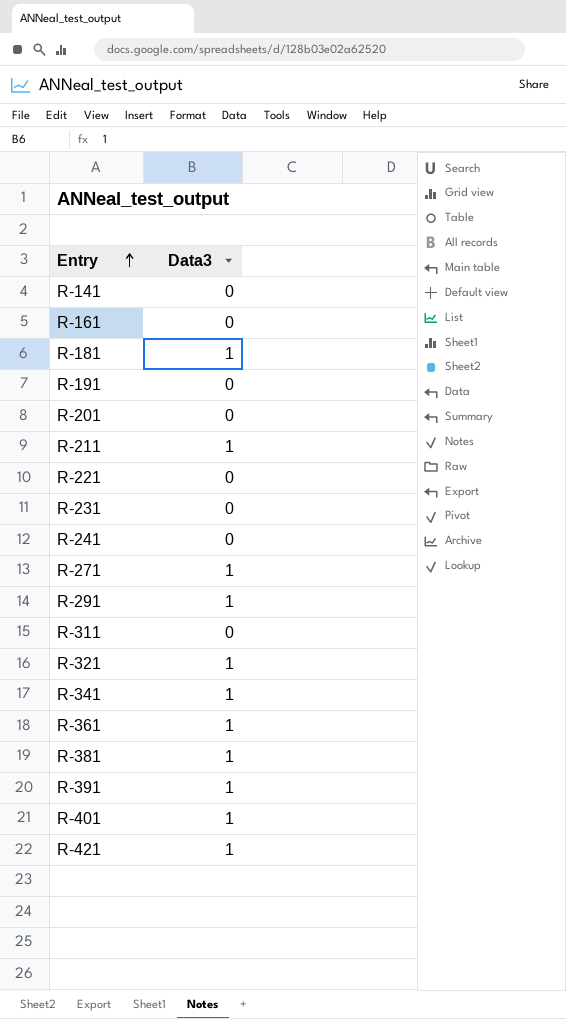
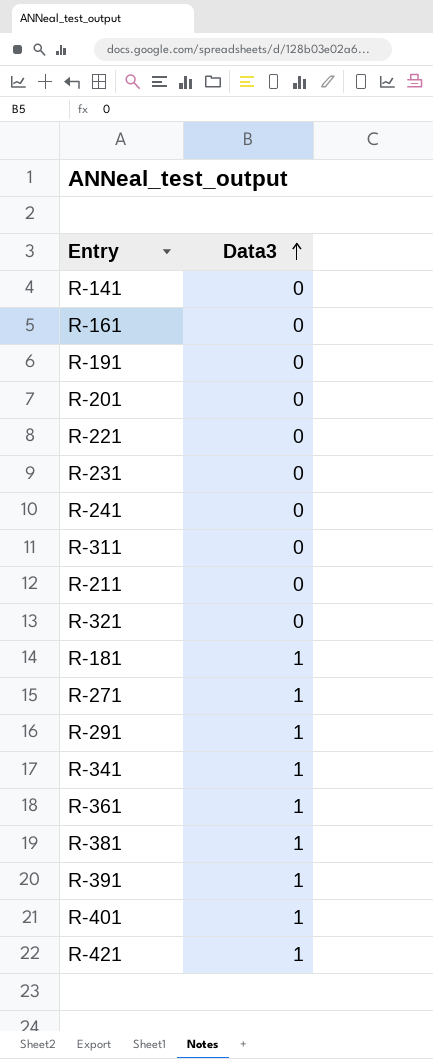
row order: Entry ascending -> Data3 ascending
R-211 | Data3: 1 -> 0
R-321 | Data3: 1 -> 0

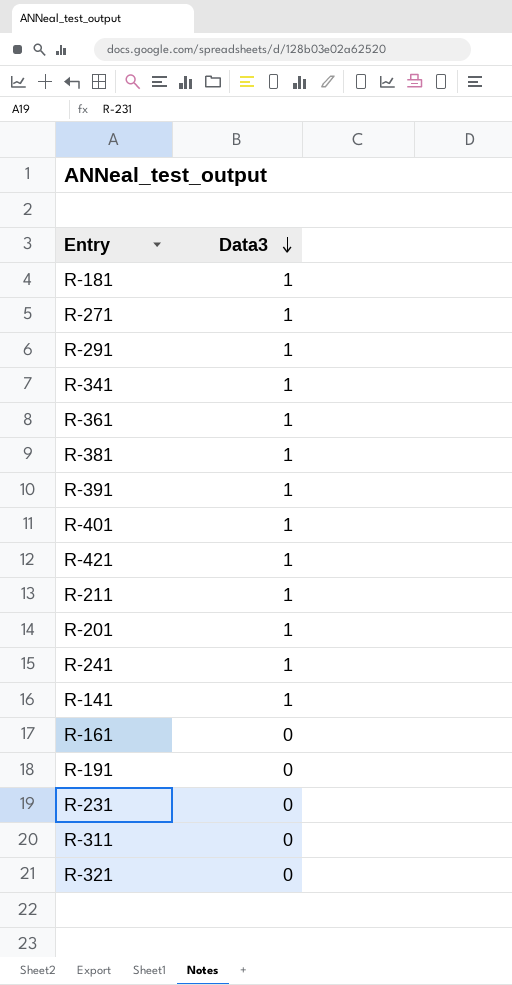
row order: Data3 ascending -> Data3 descending
row R-221: 0 -> none
R-211 | Data3: 0 -> 1
R-201 | Data3: 0 -> 1
R-241 | Data3: 0 -> 1
R-141 | Data3: 0 -> 1

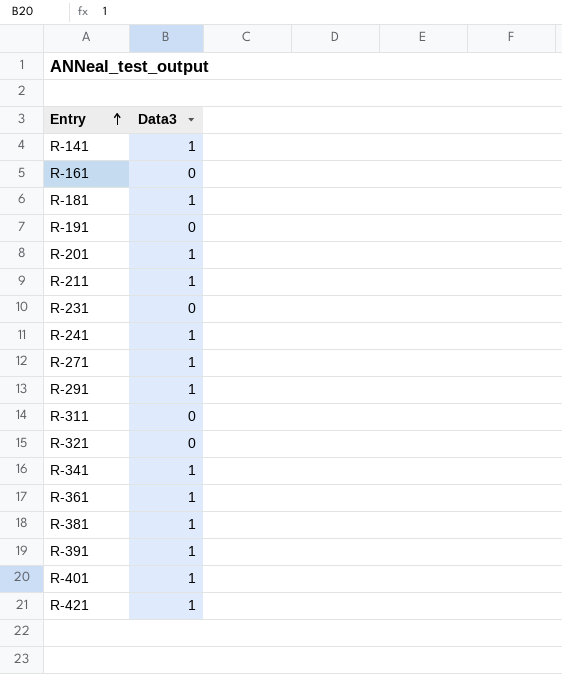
row order: Data3 descending -> Entry ascending

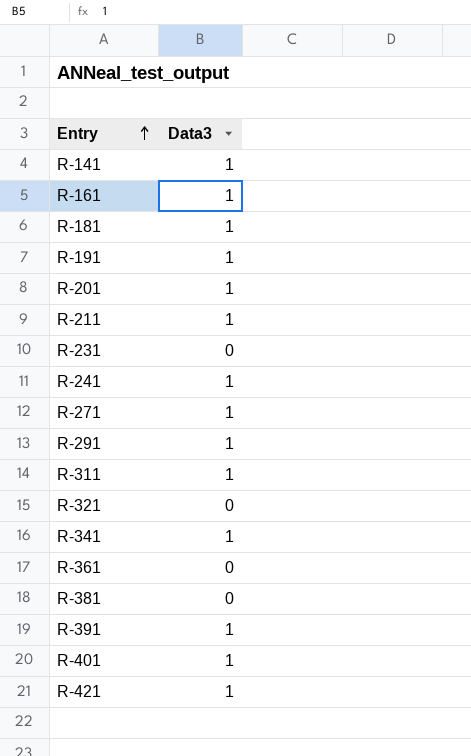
R-161 | Data3: 0 -> 1
R-191 | Data3: 0 -> 1
R-311 | Data3: 0 -> 1
R-361 | Data3: 1 -> 0
R-381 | Data3: 1 -> 0

